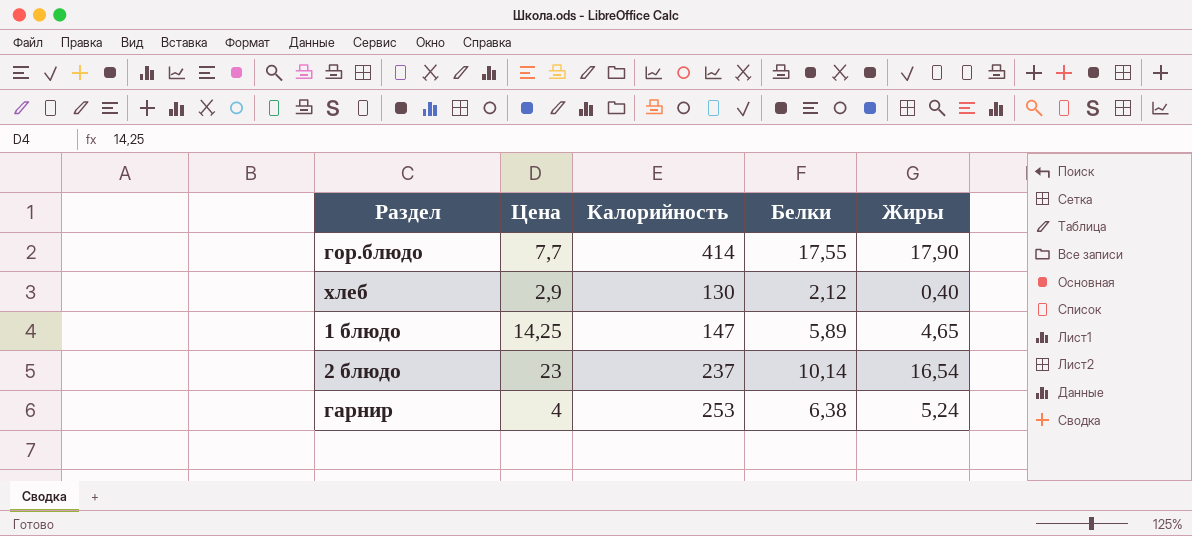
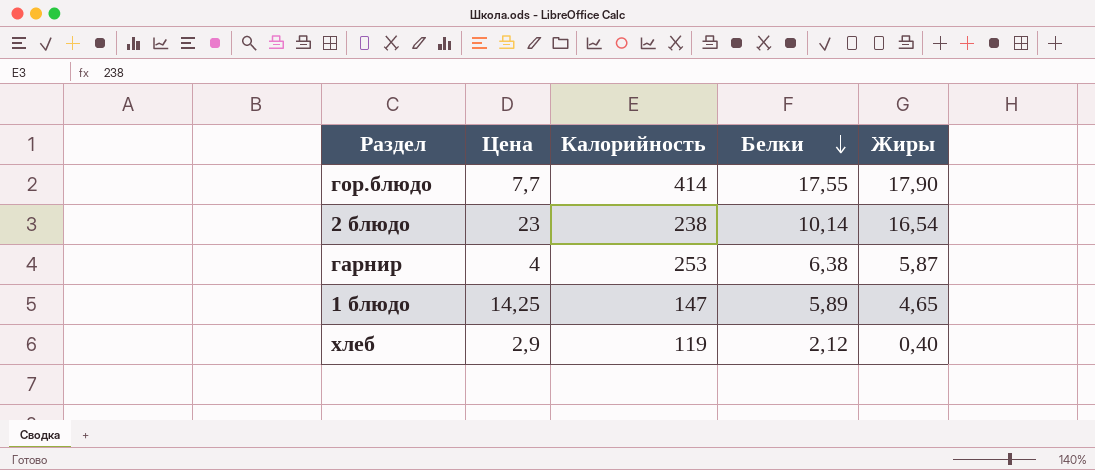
row order: none -> Белки descending
2 блюдо | Калорийность: 237 -> 238
гарнир | Жиры: 5,24 -> 5,87
хлеб | Калорийность: 130 -> 119

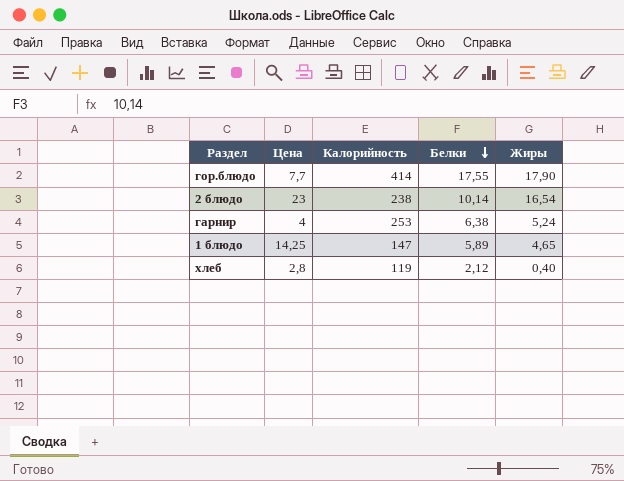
гарнир | Жиры: 5,87 -> 5,24
хлеб | Цена: 2,9 -> 2,8

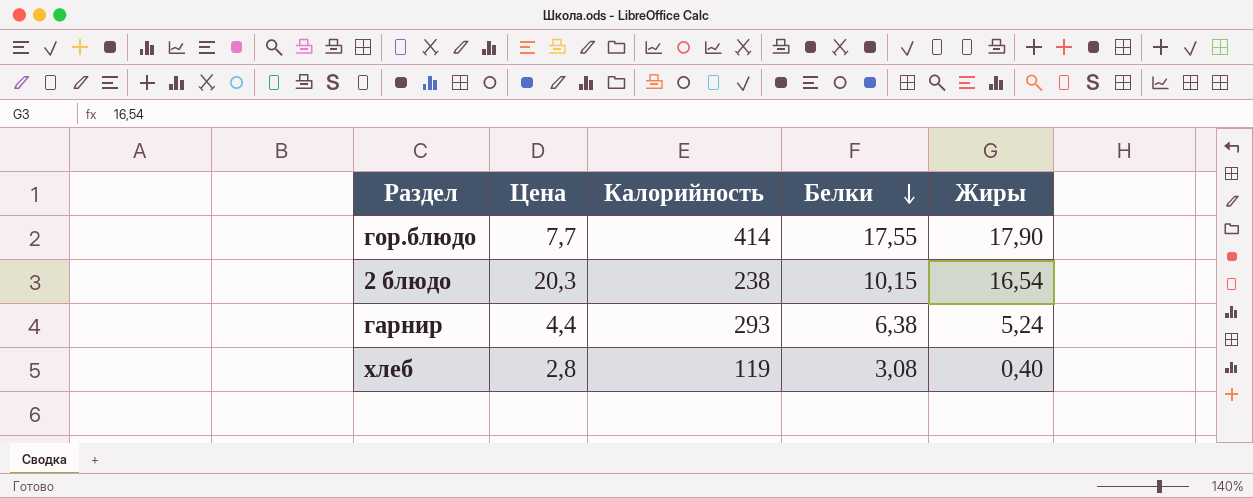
row 1 блюдо: 14,25 | 147 | 5,89 | 4,65 -> none
2 блюдо | Цена: 23 -> 20,3
2 блюдо | Белки: 10,14 -> 10,15
гарнир | Цена: 4 -> 4,4
гарнир | Калорийность: 253 -> 293
хлеб | Белки: 2,12 -> 3,08

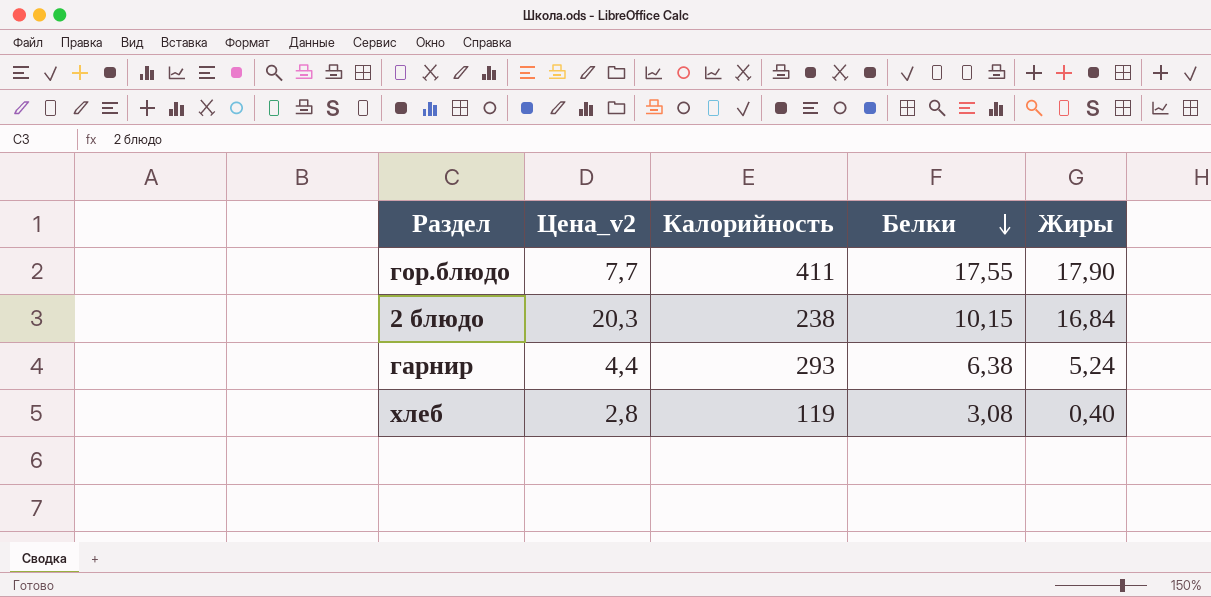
column name: Цена -> Цена_v2
гор.блюдо | Калорийность: 414 -> 411
2 блюдо | Жиры: 16,54 -> 16,84

